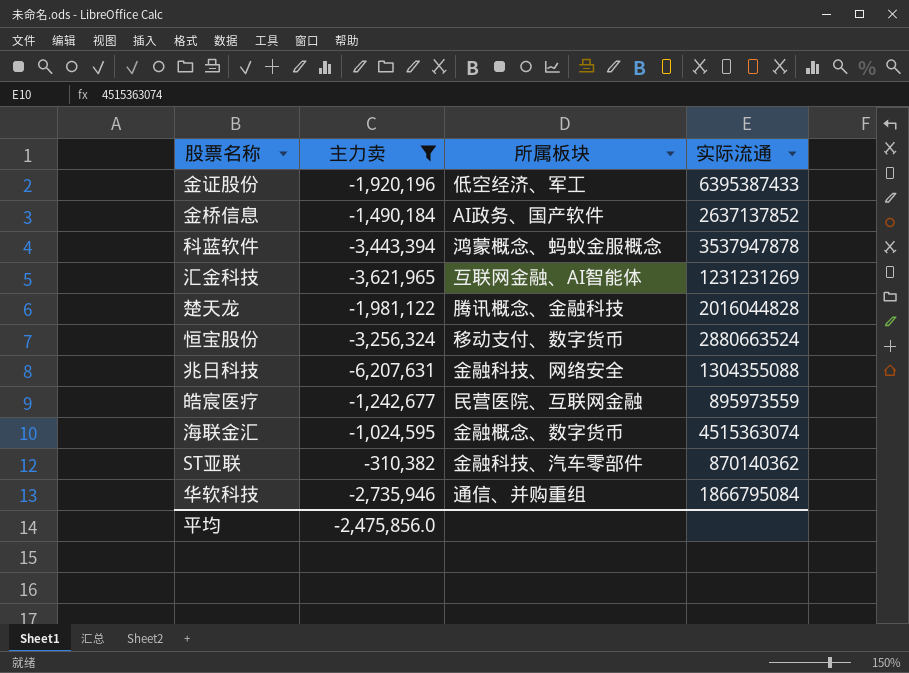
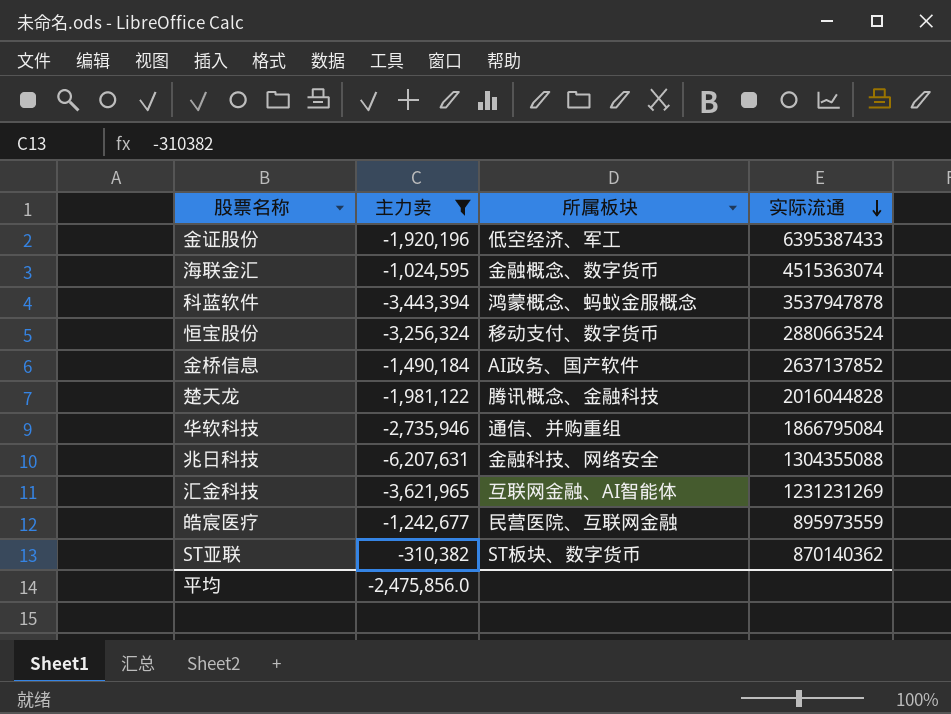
row order: none -> 实际流通 descending
ST亚联 | 所属板块: 金融科技、汽车零部件 -> ST板块、数字货币

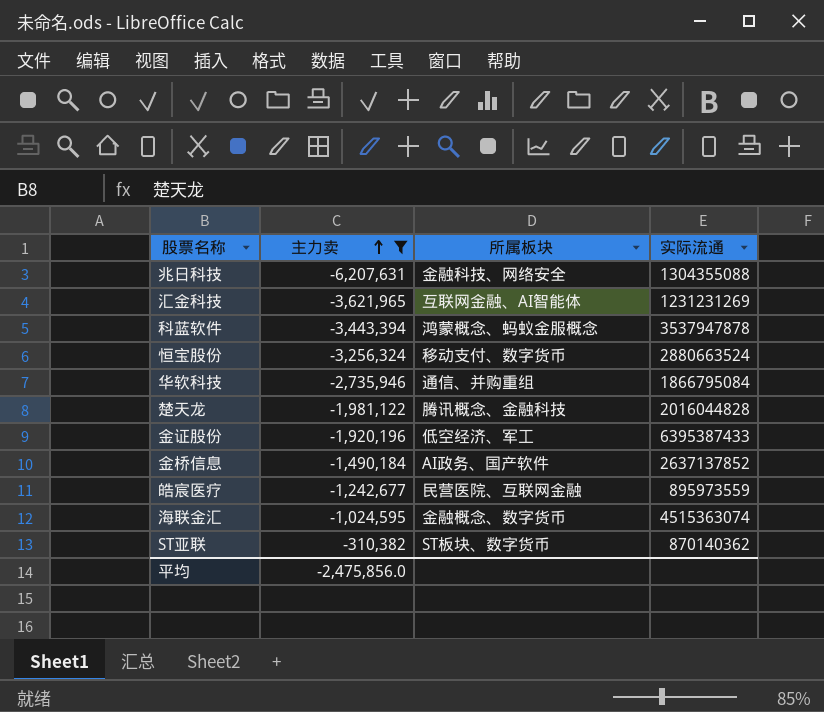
row order: 实际流通 descending -> 主力卖 ascending

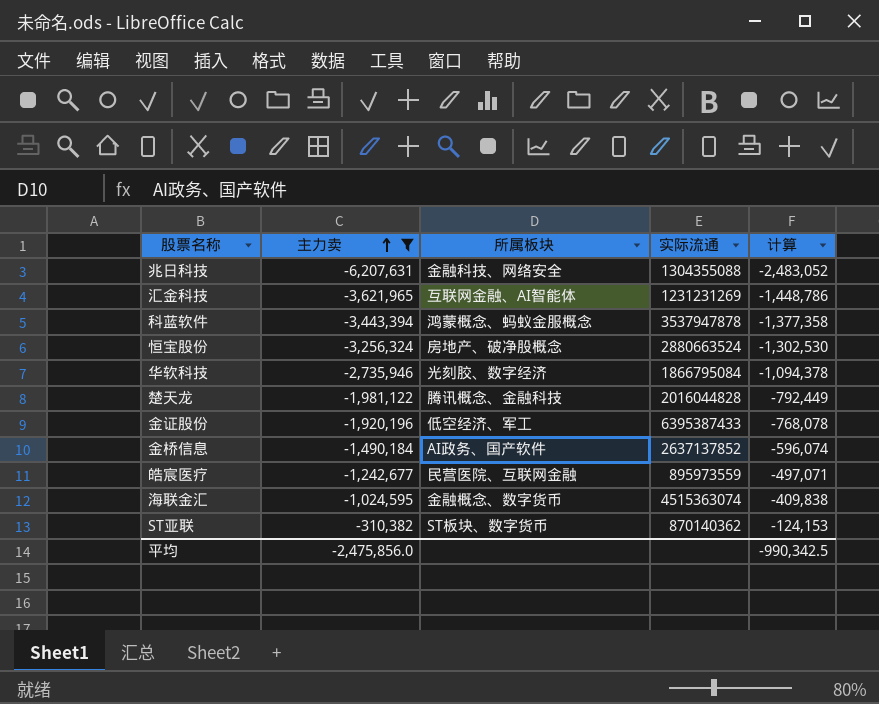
column 计算 | formula: none -> [主力卖] * 0.4
恒宝股份 | 所属板块: 移动支付、数字货币 -> 房地产、破净股概念
华软科技 | 所属板块: 通信、并购重组 -> 光刻胶、数字经济

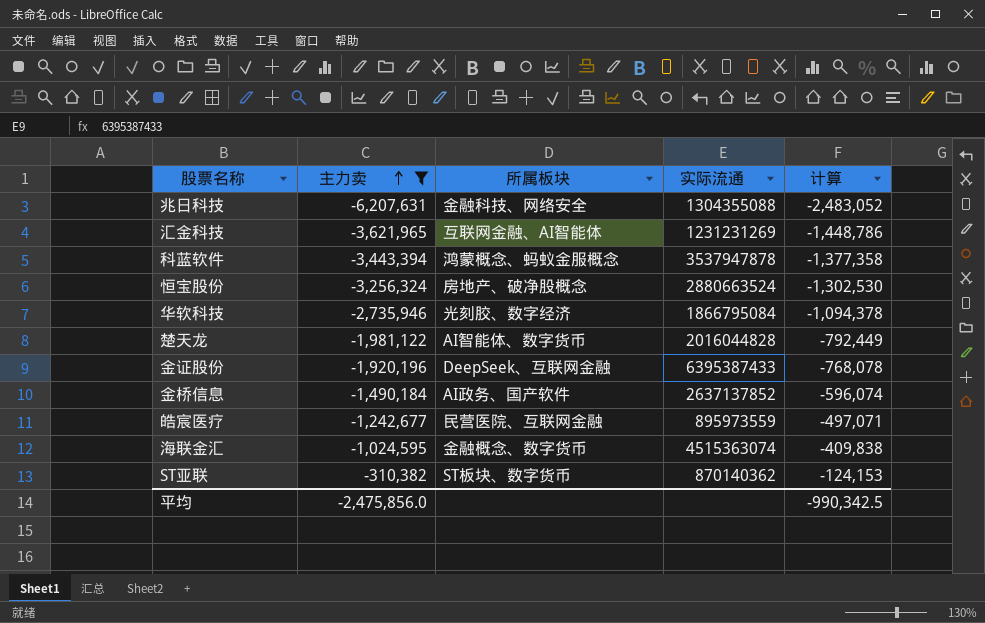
楚天龙 | 所属板块: 腾讯概念、金融科技 -> AI智能体、数字货币
金证股份 | 所属板块: 低空经济、军工 -> DeepSeek、互联网金融

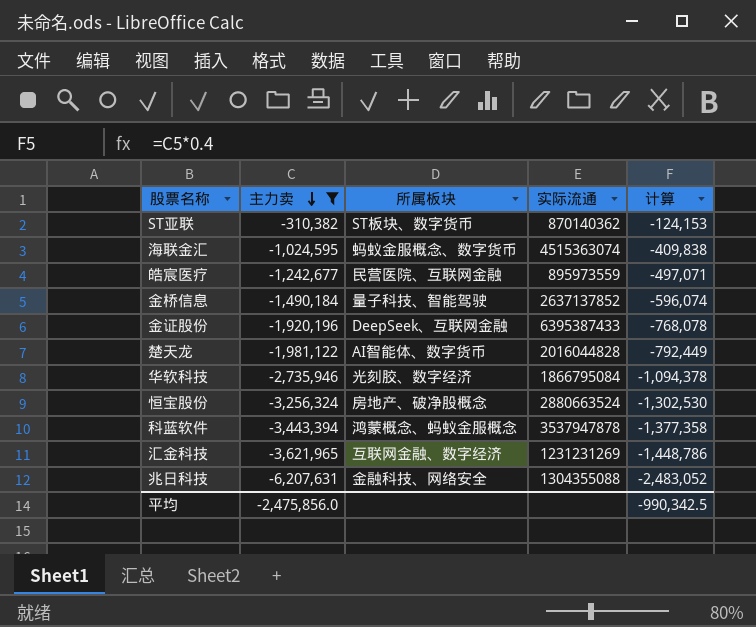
row order: 主力卖 ascending -> 主力卖 descending
海联金汇 | 所属板块: 金融概念、数字货币 -> 蚂蚁金服概念、数字货币
金桥信息 | 所属板块: AI政务、国产软件 -> 量子科技、智能驾驶
汇金科技 | 所属板块: 互联网金融、AI智能体 -> 互联网金融、数字经济

